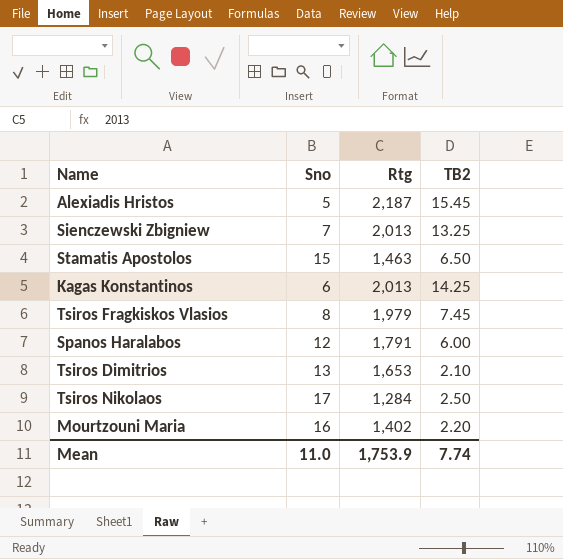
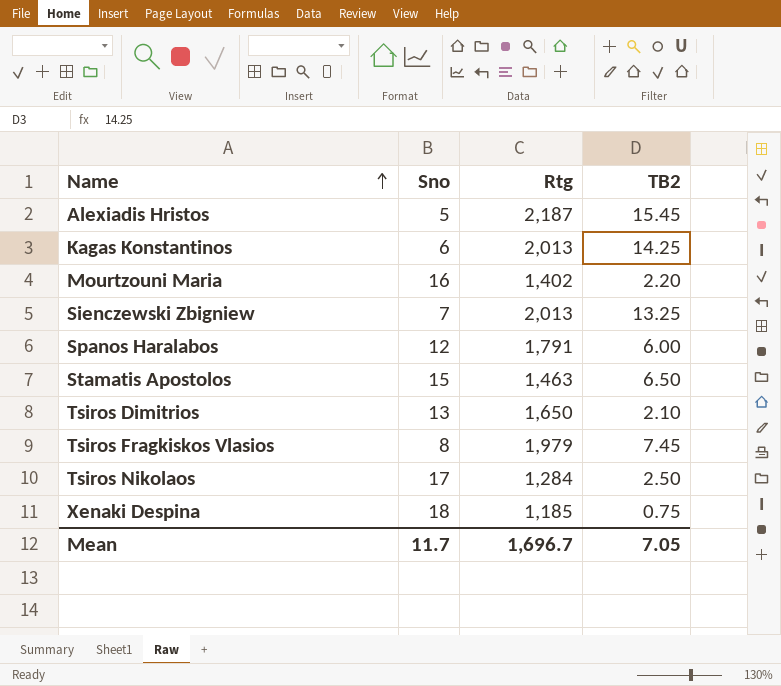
row order: none -> Name ascending
Tsiros Dimitrios | Rtg: 1,653 -> 1,650
row Xenaki Despina: none -> 18 | 1,185 | 0.75
Mean | Sno: 11.0 -> 11.7
Mean | Rtg: 1,753.9 -> 1,696.7
Mean | TB2: 7.74 -> 7.05

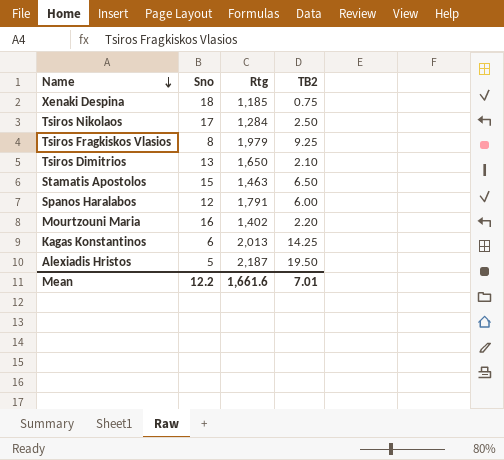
row order: Name ascending -> Name descending
row Sienczewski Zbigniew: 7 | 2,013 | 13.25 -> none
Tsiros Fragkiskos Vlasios | TB2: 7.45 -> 9.25
Alexiadis Hristos | TB2: 15.45 -> 19.50
Mean | Sno: 11.7 -> 12.2
Mean | Rtg: 1,696.7 -> 1,661.6
Mean | TB2: 7.05 -> 7.01

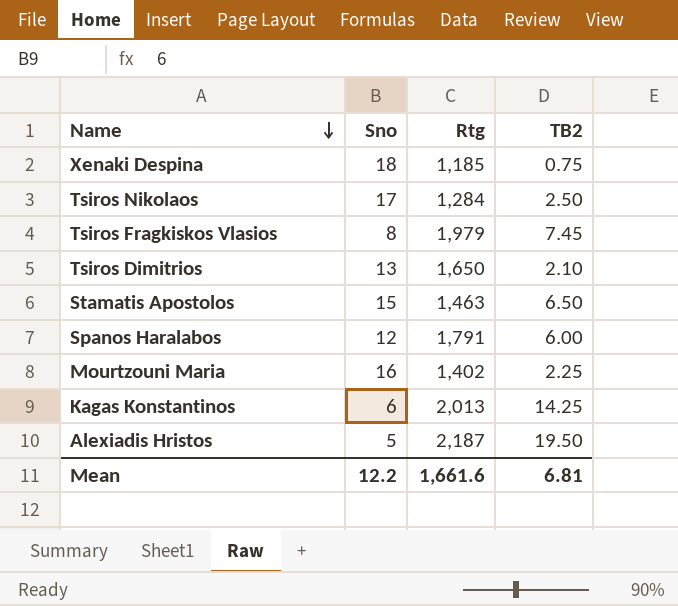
Tsiros Fragkiskos Vlasios | TB2: 9.25 -> 7.45
Mourtzouni Maria | TB2: 2.20 -> 2.25
Mean | TB2: 7.01 -> 6.81

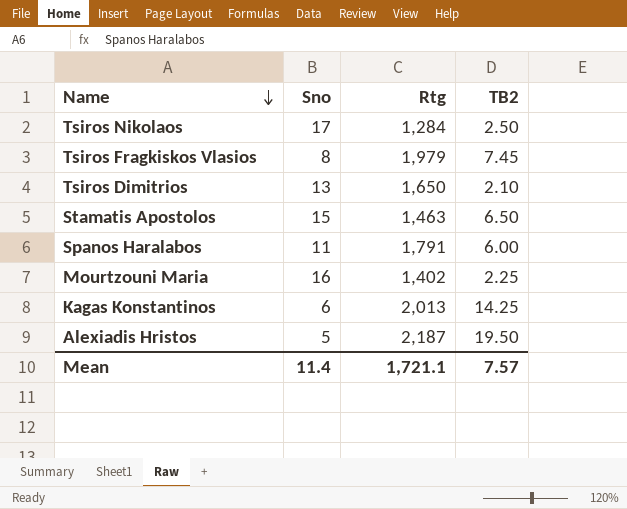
row Xenaki Despina: 18 | 1,185 | 0.75 -> none
Spanos Haralabos | Sno: 12 -> 11
Mean | Sno: 12.2 -> 11.4
Mean | Rtg: 1,661.6 -> 1,721.1
Mean | TB2: 6.81 -> 7.57

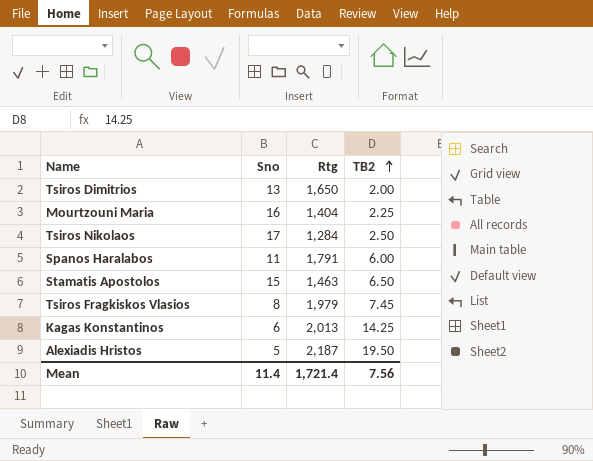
row order: Name descending -> TB2 ascending
Tsiros Dimitrios | TB2: 2.10 -> 2.00
Mourtzouni Maria | Rtg: 1,402 -> 1,404
Mean | Rtg: 1,721.1 -> 1,721.4
Mean | TB2: 7.57 -> 7.56

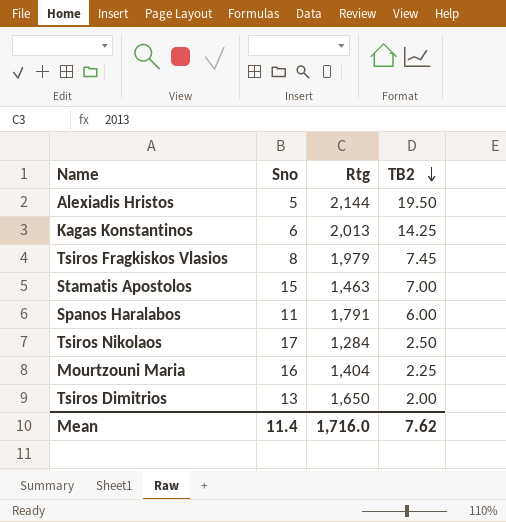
row order: TB2 ascending -> TB2 descending
Alexiadis Hristos | Rtg: 2,187 -> 2,144
Stamatis Apostolos | TB2: 6.50 -> 7.00
Mean | Rtg: 1,721.4 -> 1,716.0
Mean | TB2: 7.56 -> 7.62

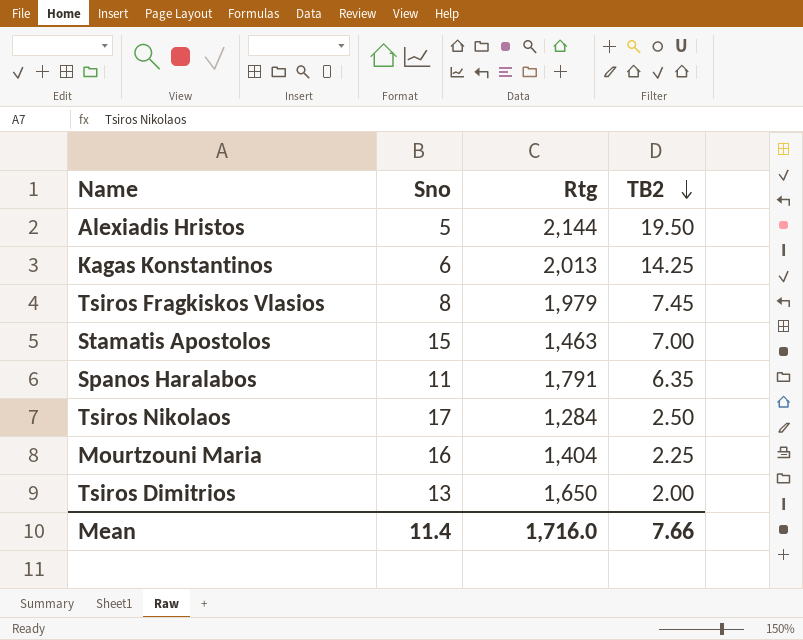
Spanos Haralabos | TB2: 6.00 -> 6.35
Mean | TB2: 7.62 -> 7.66

